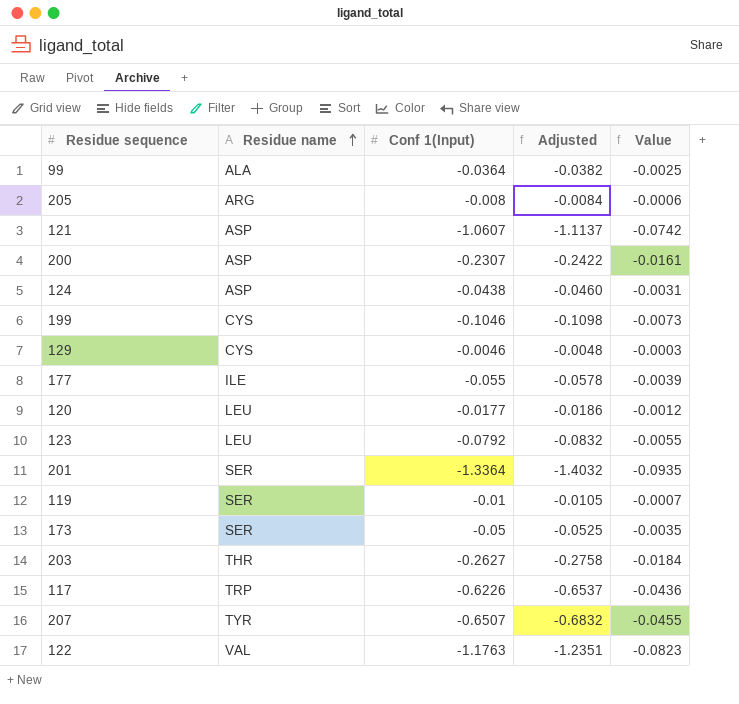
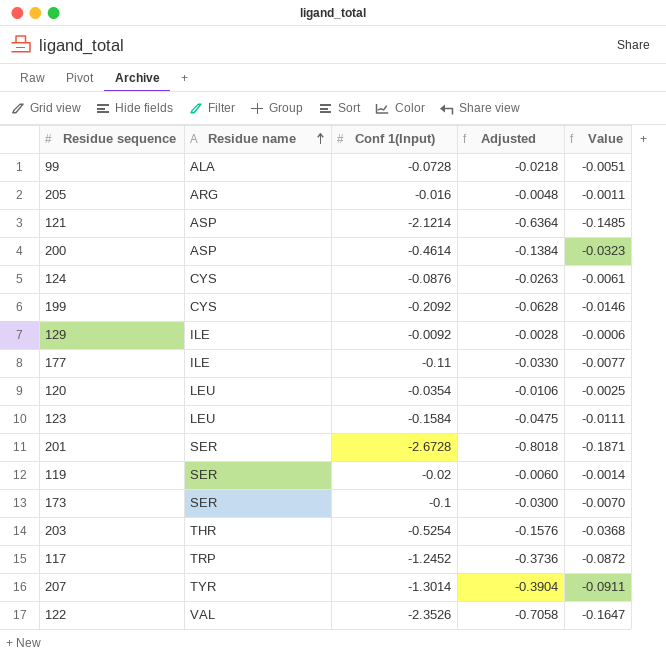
column Adjusted | formula: [Conf 1(Input)] * 1.05 -> [Conf 1(Input)] * 0.3
99 | Conf 1(Input): -0.0364 -> -0.0728
99 | Value: -0.0025 -> -0.0051
205 | Conf 1(Input): -0.008 -> -0.016
205 | Value: -0.0006 -> -0.0011
121 | Conf 1(Input): -1.0607 -> -2.1214
121 | Value: -0.0742 -> -0.1485
200 | Conf 1(Input): -0.2307 -> -0.4614
200 | Value: -0.0161 -> -0.0323
124 | Residue name: ASP -> CYS
124 | Conf 1(Input): -0.0438 -> -0.0876
124 | Value: -0.0031 -> -0.0061
199 | Conf 1(Input): -0.1046 -> -0.2092
199 | Value: -0.0073 -> -0.0146
129 | Residue name: CYS -> ILE
129 | Conf 1(Input): -0.0046 -> -0.0092
129 | Value: -0.0003 -> -0.0006
177 | Conf 1(Input): -0.055 -> -0.11
177 | Value: -0.0039 -> -0.0077
120 | Conf 1(Input): -0.0177 -> -0.0354
120 | Value: -0.0012 -> -0.0025
123 | Conf 1(Input): -0.0792 -> -0.1584
123 | Value: -0.0055 -> -0.0111
201 | Conf 1(Input): -1.3364 -> -2.6728
201 | Value: -0.0935 -> -0.1871
119 | Conf 1(Input): -0.01 -> -0.02
119 | Value: -0.0007 -> -0.0014
173 | Conf 1(Input): -0.05 -> -0.1
173 | Value: -0.0035 -> -0.0070
203 | Conf 1(Input): -0.2627 -> -0.5254
203 | Value: -0.0184 -> -0.0368
117 | Conf 1(Input): -0.6226 -> -1.2452
117 | Value: -0.0436 -> -0.0872
207 | Conf 1(Input): -0.6507 -> -1.3014
207 | Value: -0.0455 -> -0.0911
122 | Conf 1(Input): -1.1763 -> -2.3526
122 | Value: -0.0823 -> -0.1647

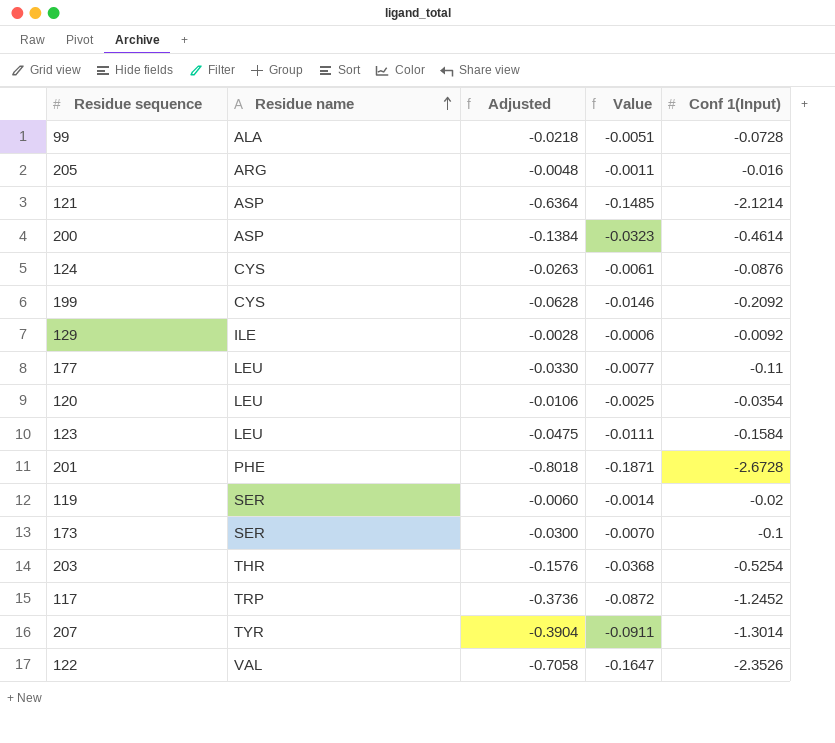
column Conf 1(Input) | position: 3 -> 5
177 | Residue name: ILE -> LEU
201 | Residue name: SER -> PHE

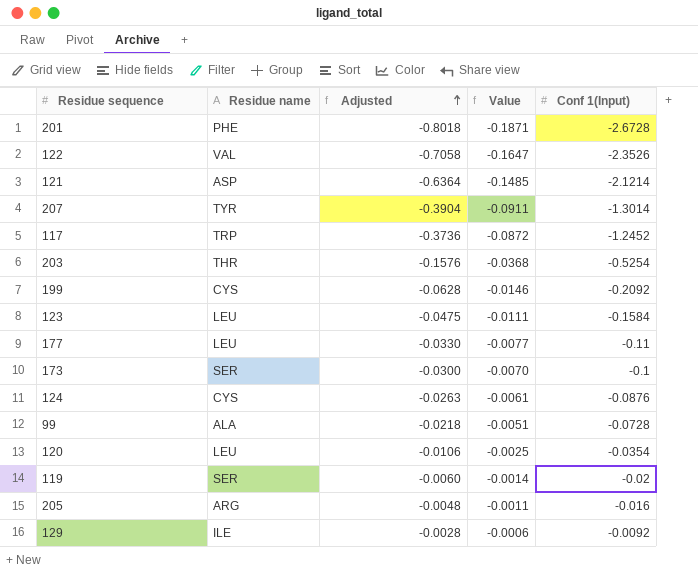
row order: Residue name ascending -> Adjusted ascending
row 200: ASP | -0.1384 | -0.0323 | -0.4614 -> none

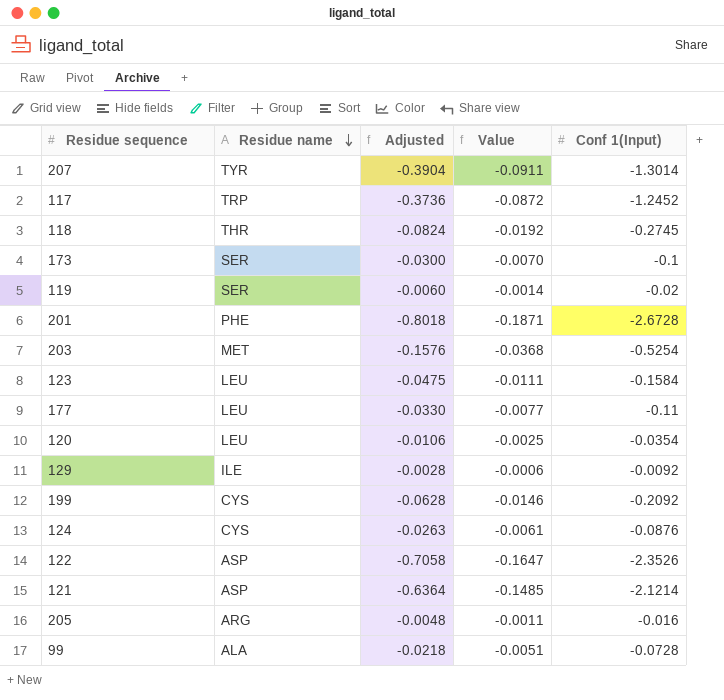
row order: Adjusted ascending -> Residue name descending
row 118: none -> THR | -0.0824 | -0.0192 | -0.2745
203 | Residue name: THR -> MET
122 | Residue name: VAL -> ASP

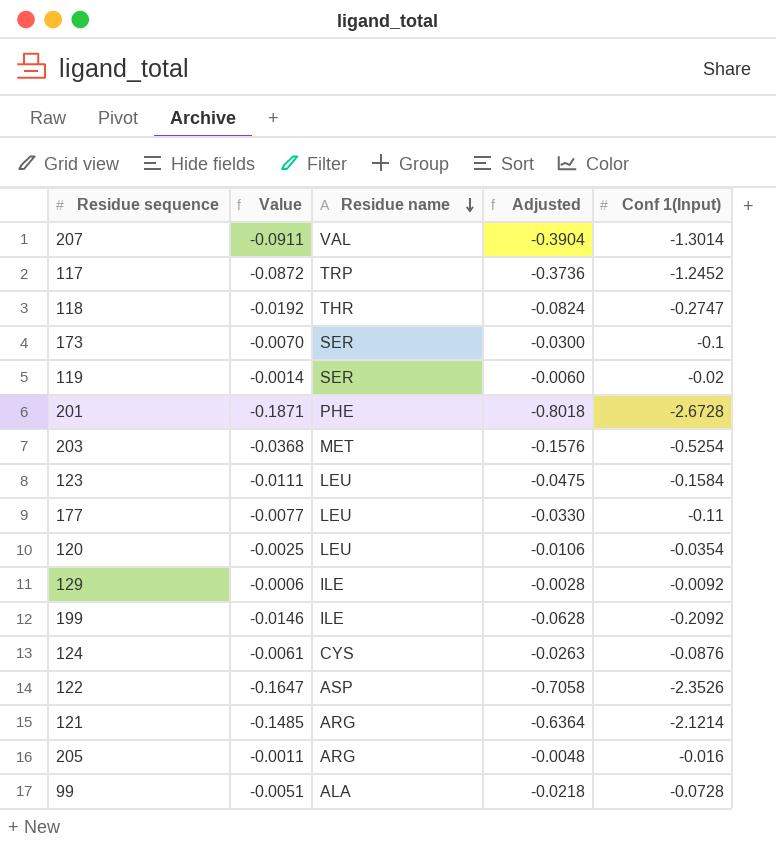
column Value | position: 4 -> 2
207 | Residue name: TYR -> VAL
118 | Conf 1(Input): -0.2745 -> -0.2747
199 | Residue name: CYS -> ILE
121 | Residue name: ASP -> ARG

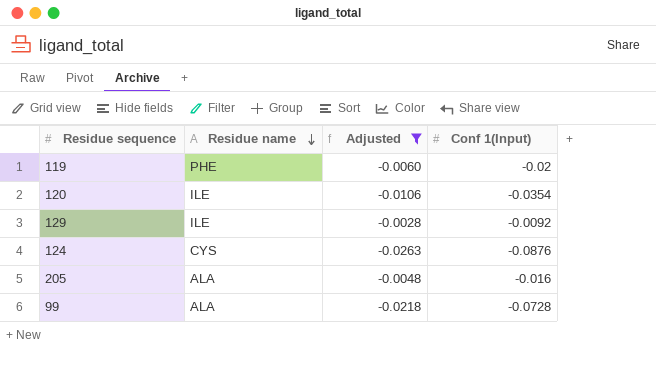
filter: none -> Adjusted >= -0.0263
column Value | formula: [Conf 1(Input)] * 0.07 -> none
119 | Residue name: SER -> PHE
120 | Residue name: LEU -> ILE
205 | Residue name: ARG -> ALA

